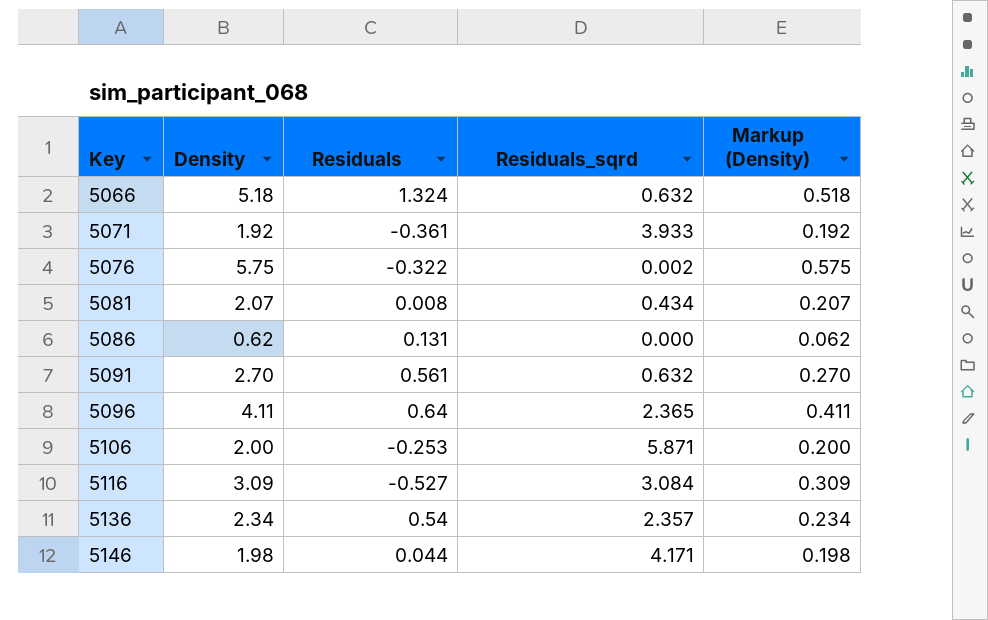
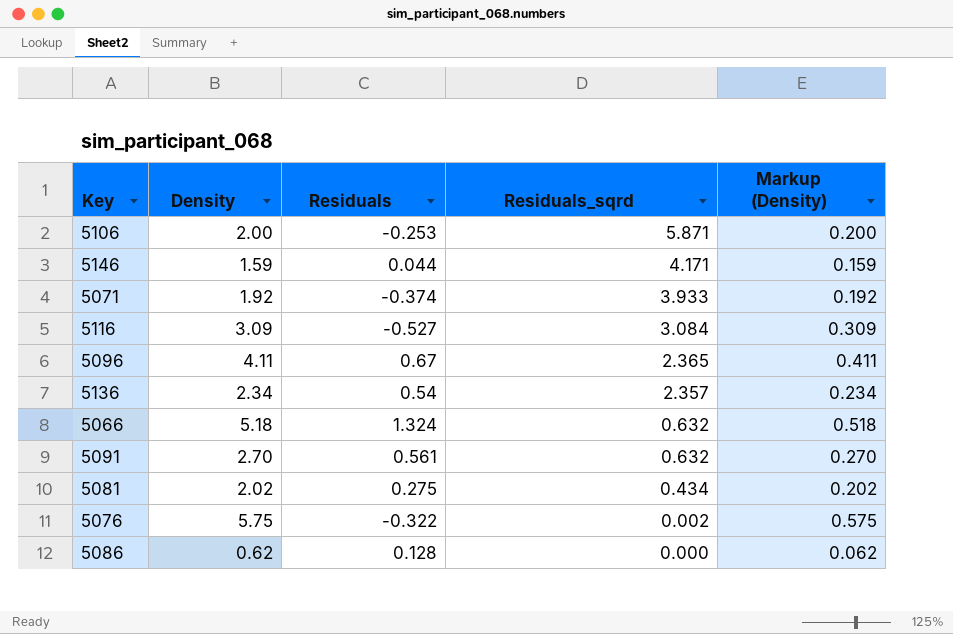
row order: Key ascending -> Residuals_sqrd descending
5146 | Density: 1.98 -> 1.59
5146 | Markup (Density): 0.198 -> 0.159
5071 | Residuals: -0.361 -> -0.374
5096 | Residuals: 0.64 -> 0.67
5081 | Density: 2.07 -> 2.02
5081 | Residuals: 0.008 -> 0.275
5081 | Markup (Density): 0.207 -> 0.202
5086 | Residuals: 0.131 -> 0.128

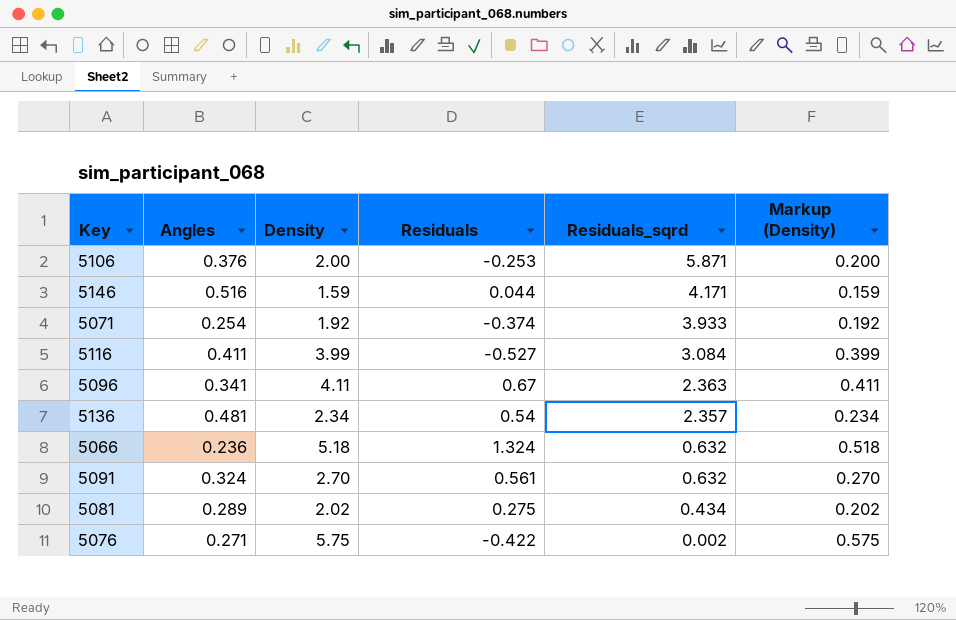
column Angles | position: none -> 2
row 5086: 0.62 | 0.128 | 0.000 | 0.062 -> none
5116 | Density: 3.09 -> 3.99
5116 | Markup (Density): 0.309 -> 0.399
5096 | Residuals_sqrd: 2.365 -> 2.363
5076 | Residuals: -0.322 -> -0.422

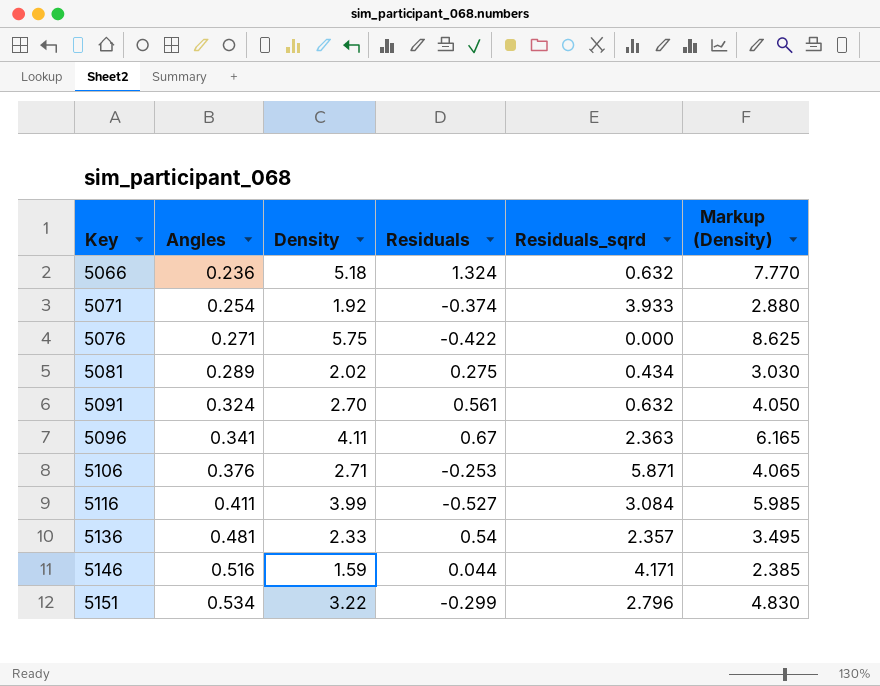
row order: Residuals_sqrd descending -> Key ascending
column Markup (Density) | formula: [Density] * 0.1 -> [Density] * 1.5
5076 | Residuals_sqrd: 0.002 -> 0.000
5106 | Density: 2.00 -> 2.71
5136 | Density: 2.34 -> 2.33
row 5151: none -> 0.534 | 3.22 | -0.299 | 2.796 | 4.830

